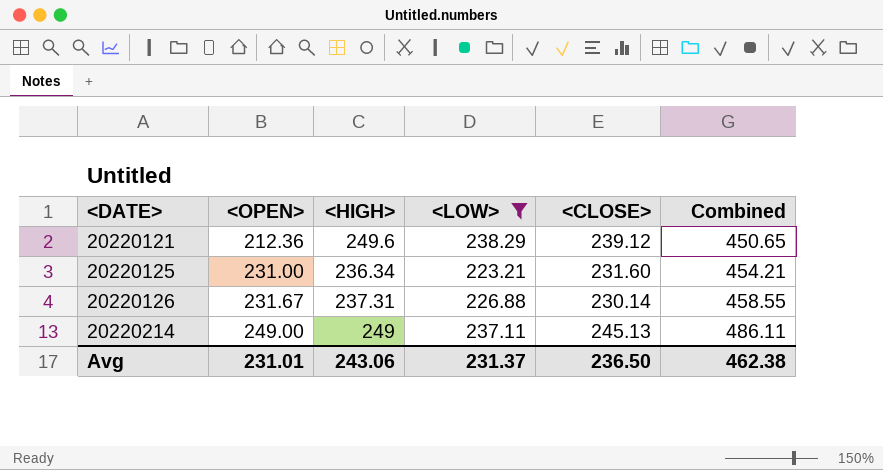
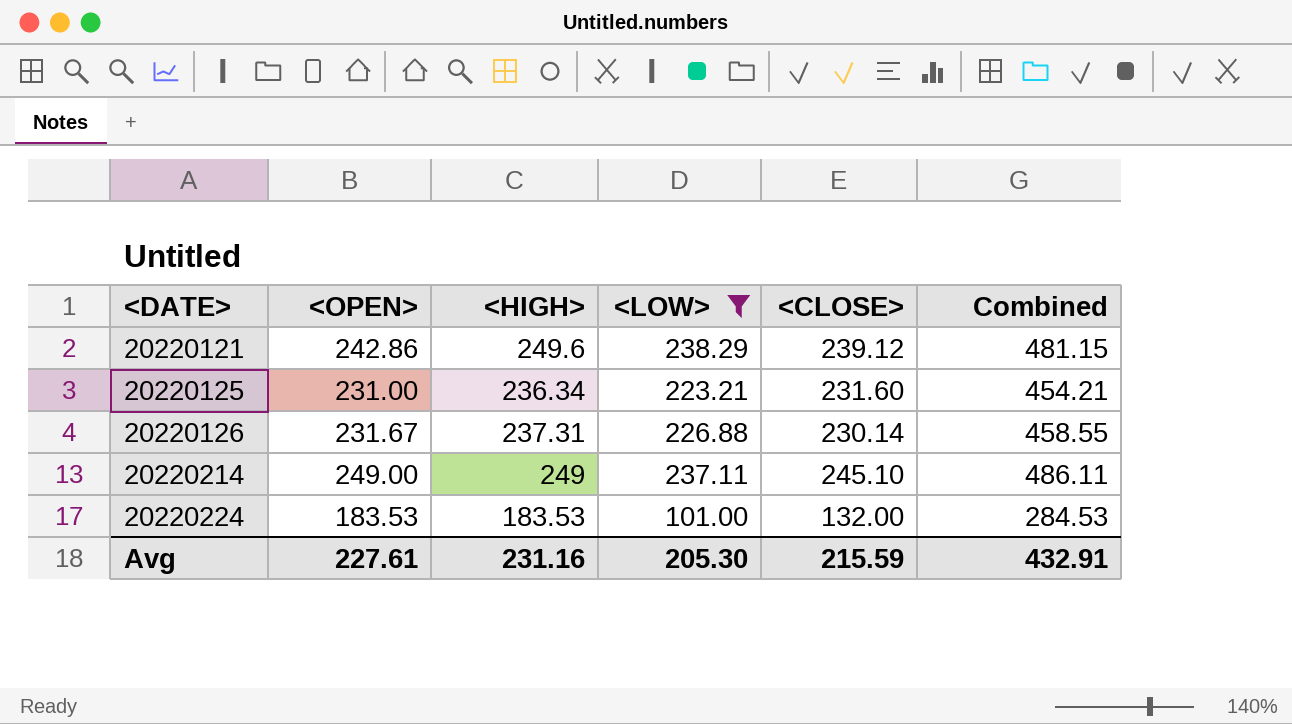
20220121 | <OPEN>: 212.36 -> 242.86
20220121 | Combined: 450.65 -> 481.15
20220214 | <CLOSE>: 245.13 -> 245.10
row 20220224: none -> 183.53 | 183.53 | 101.00 | 132.00 | 284.53
Avg | <OPEN>: 231.01 -> 227.61
Avg | <HIGH>: 243.06 -> 231.16
Avg | <LOW>: 231.37 -> 205.30
Avg | <CLOSE>: 236.50 -> 215.59
Avg | Combined: 462.38 -> 432.91

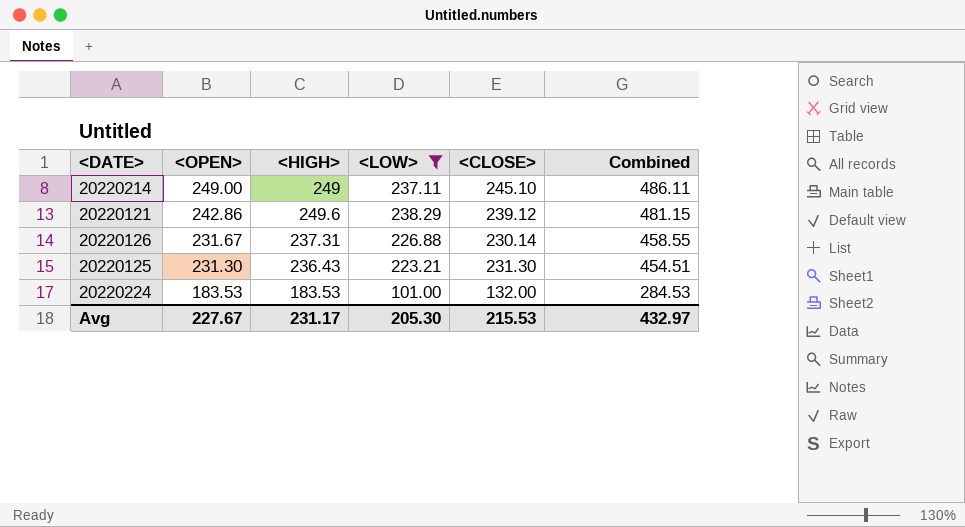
row order: <DATE> ascending -> <OPEN> descending
20220125 | <OPEN>: 231.00 -> 231.30
20220125 | <HIGH>: 236.34 -> 236.43
20220125 | <CLOSE>: 231.60 -> 231.30
20220125 | Combined: 454.21 -> 454.51
Avg | <OPEN>: 227.61 -> 227.67
Avg | <HIGH>: 231.16 -> 231.17
Avg | <CLOSE>: 215.59 -> 215.53
Avg | Combined: 432.91 -> 432.97

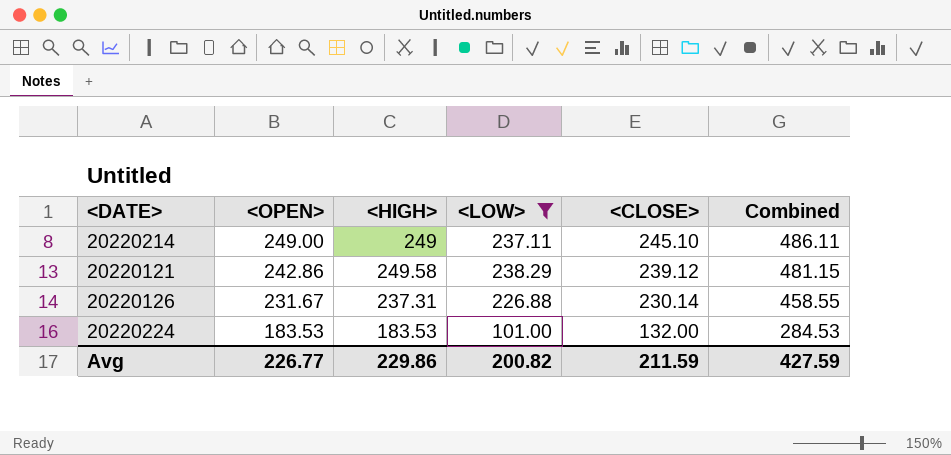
row 20220125: 231.30 | 236.43 | 223.21 | 231.30 | 454.51 -> none
20220121 | <HIGH>: 249.6 -> 249.58
Avg | <OPEN>: 227.67 -> 226.77
Avg | <HIGH>: 231.17 -> 229.86
Avg | <LOW>: 205.30 -> 200.82
Avg | <CLOSE>: 215.53 -> 211.59
Avg | Combined: 432.97 -> 427.59

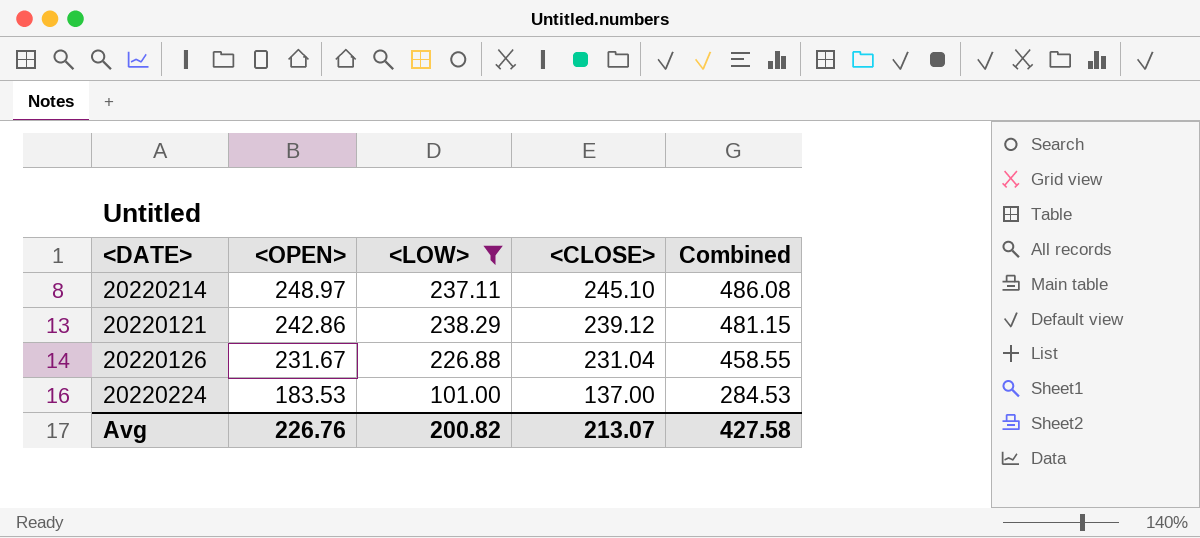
column <HIGH> | position: 3 -> none
20220214 | <OPEN>: 249.00 -> 248.97
20220214 | Combined: 486.11 -> 486.08
20220126 | <CLOSE>: 230.14 -> 231.04
20220224 | <CLOSE>: 132.00 -> 137.00
Avg | <OPEN>: 226.77 -> 226.76
Avg | <CLOSE>: 211.59 -> 213.07
Avg | Combined: 427.59 -> 427.58

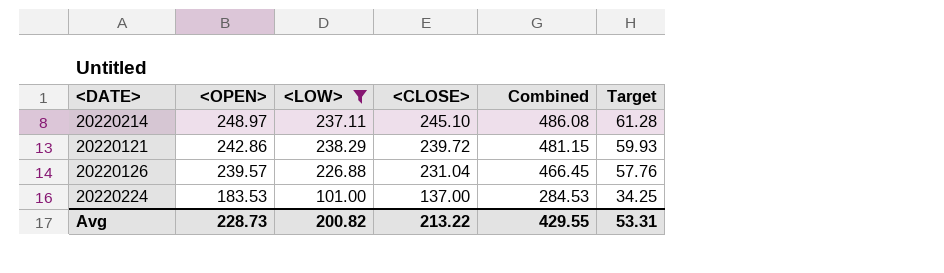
column Target | formula: none -> [<CLOSE>] * 0.25
20220121 | <CLOSE>: 239.12 -> 239.72
20220126 | <OPEN>: 231.67 -> 239.57
20220126 | Combined: 458.55 -> 466.45
Avg | <OPEN>: 226.76 -> 228.73
Avg | <CLOSE>: 213.07 -> 213.22
Avg | Combined: 427.58 -> 429.55

